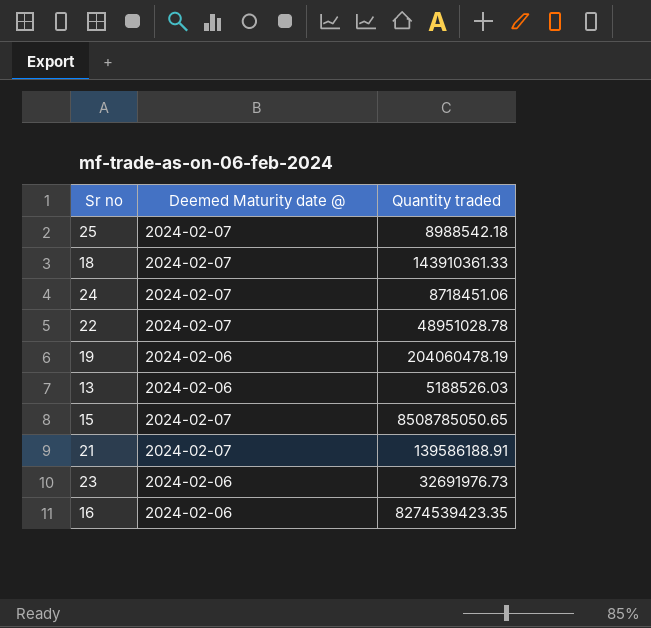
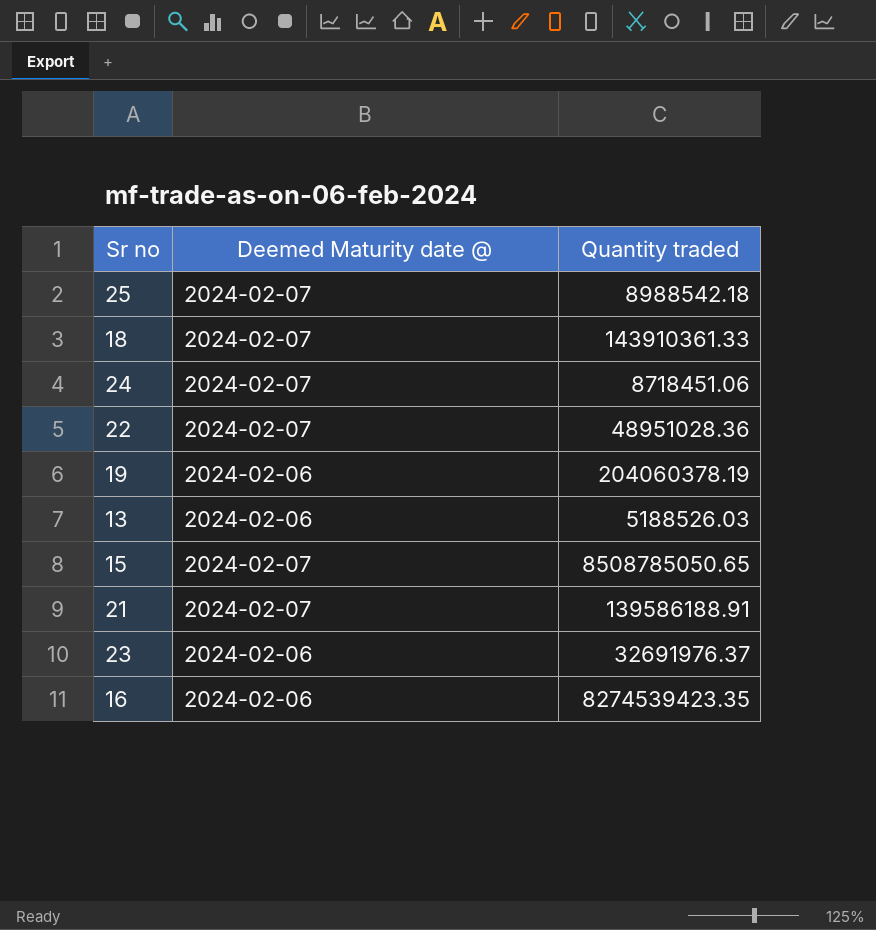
22 | Quantity traded: 48951028.78 -> 48951028.36
19 | Quantity traded: 204060478.19 -> 204060378.19
23 | Quantity traded: 32691976.73 -> 32691976.37

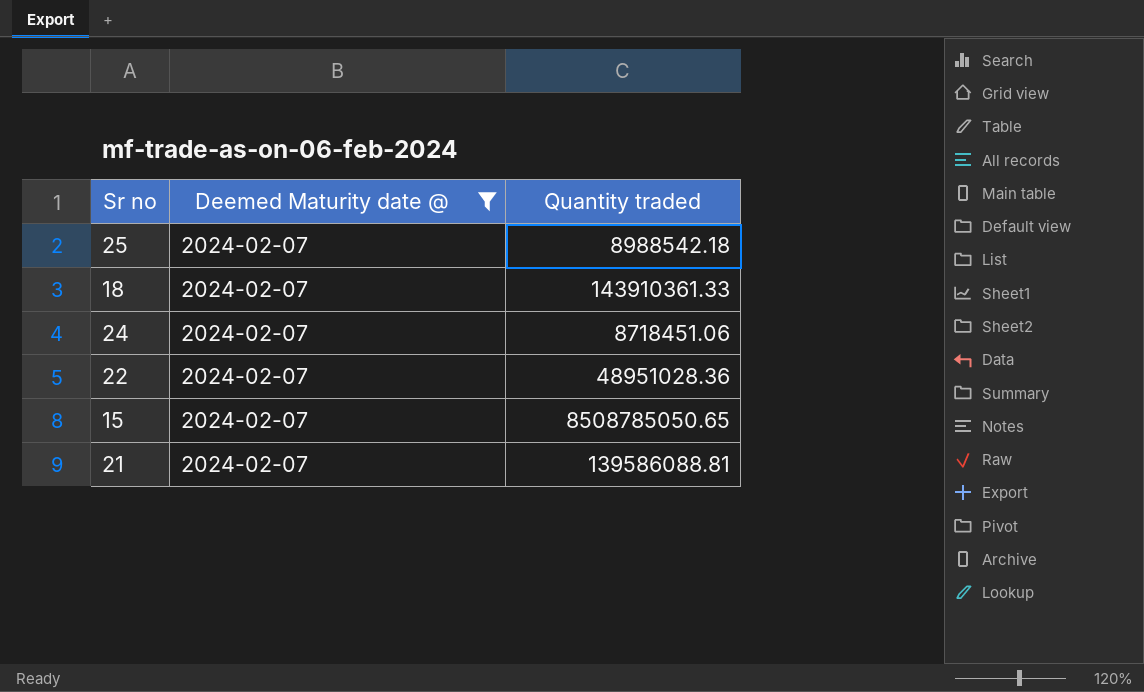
filter: none -> Deemed Maturity date @ = 2024-02-07
21 | Quantity traded: 139586188.91 -> 139586088.81

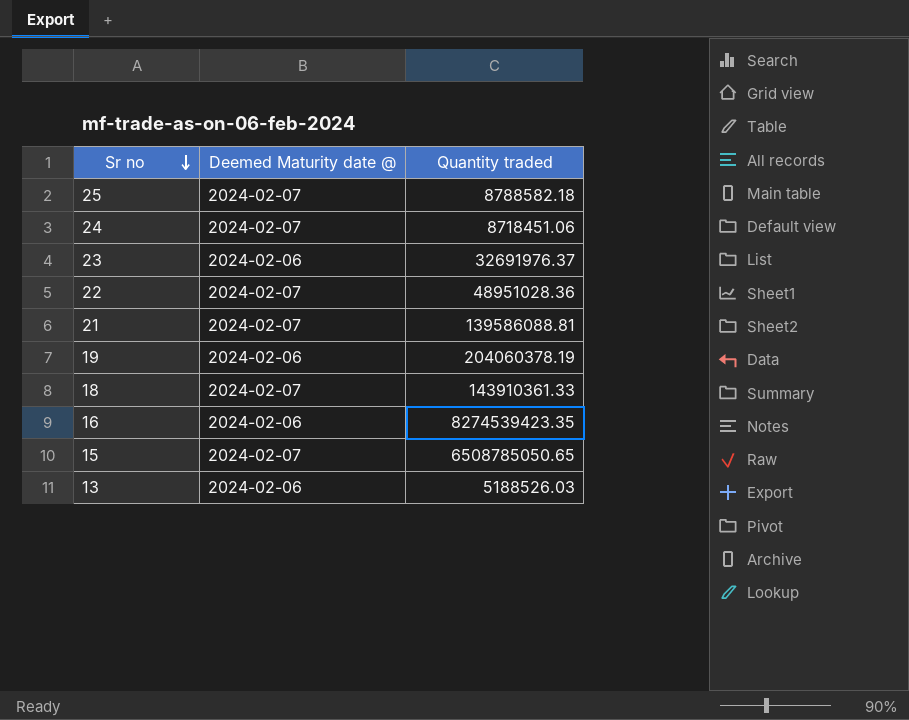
filter: Deemed Maturity date @ = 2024-02-07 -> none
row order: none -> Sr no descending
25 | Quantity traded: 8988542.18 -> 8788582.18
15 | Quantity traded: 8508785050.65 -> 6508785050.65

